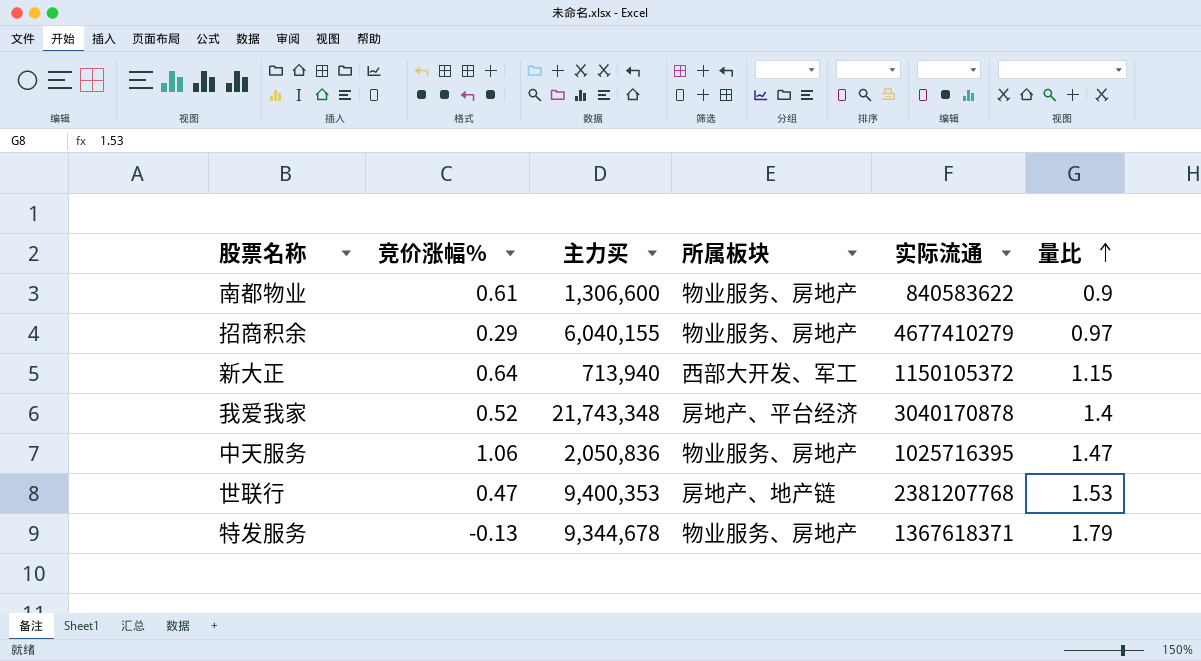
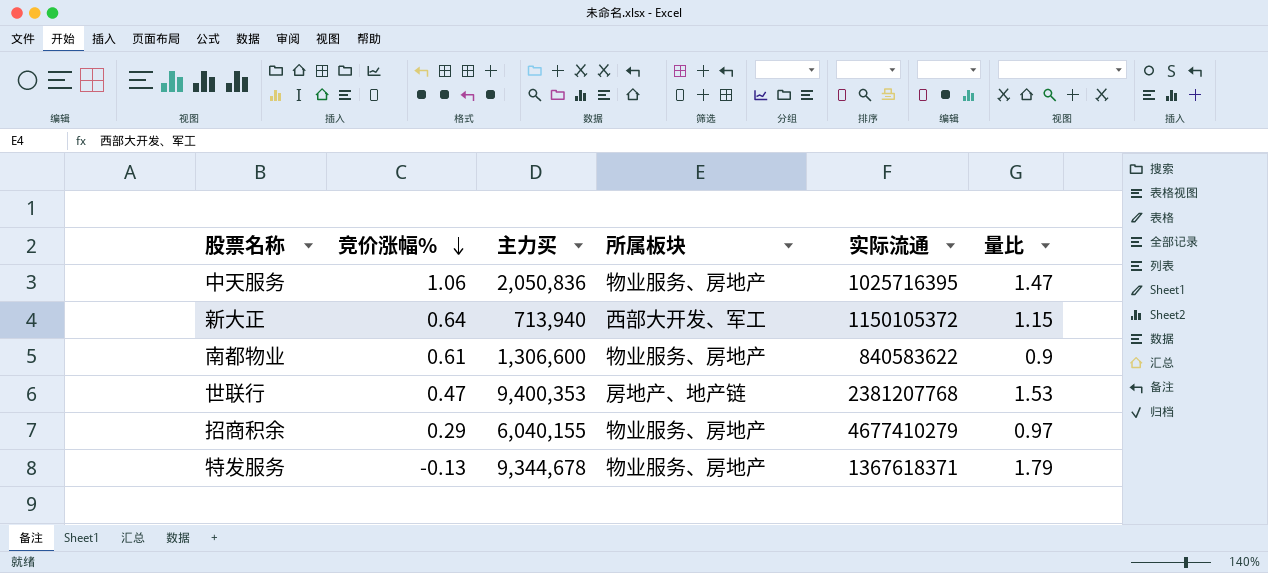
row order: 量比 ascending -> 竞价涨幅% descending
row 我爱我家: 0.52 | 21,743,348 | 房地产、平台经济 | 3040170878 | 1.4 -> none

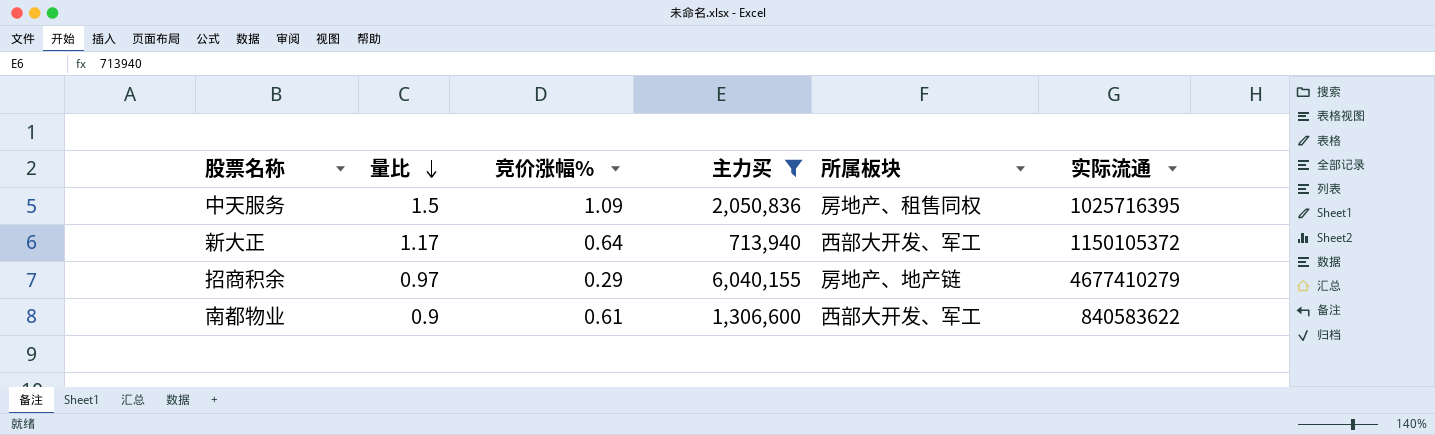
filter: none -> 主力买 <= 6,040,155
row order: 竞价涨幅% descending -> 量比 descending
column 量比 | position: 6 -> 2
中天服务 | 量比: 1.47 -> 1.5
中天服务 | 竞价涨幅%: 1.06 -> 1.09
中天服务 | 所属板块: 物业服务、房地产 -> 房地产、租售同权
新大正 | 量比: 1.15 -> 1.17
招商积余 | 所属板块: 物业服务、房地产 -> 房地产、地产链
南都物业 | 所属板块: 物业服务、房地产 -> 西部大开发、军工

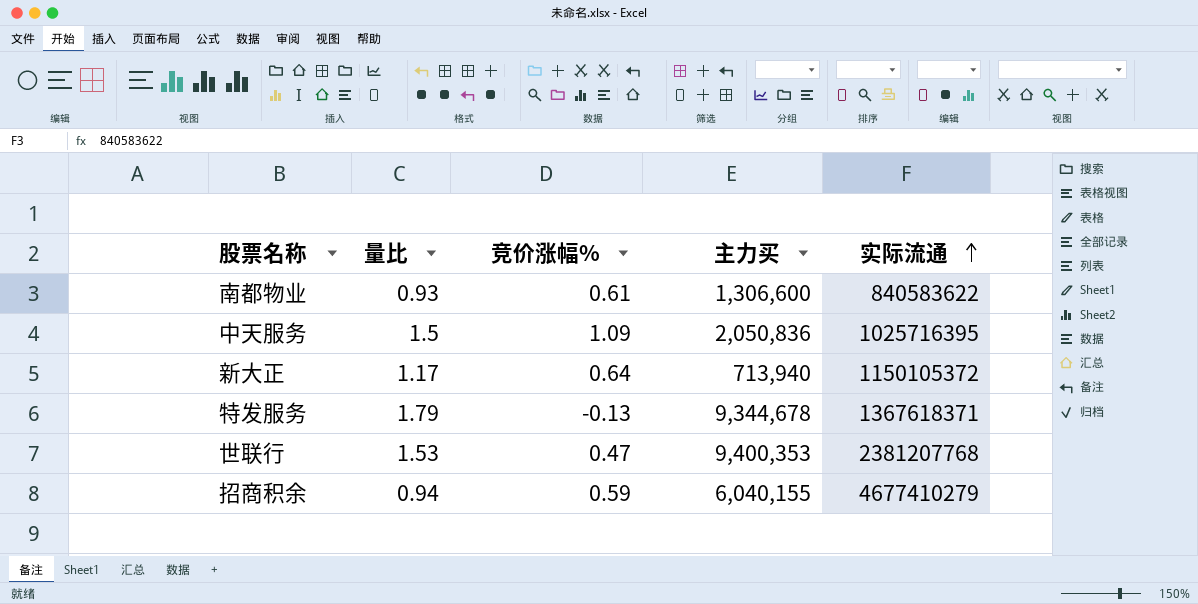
filter: 主力买 <= 6,040,155 -> none
row order: 量比 descending -> 实际流通 ascending
column 所属板块 | position: 5 -> none
南都物业 | 量比: 0.9 -> 0.93
招商积余 | 量比: 0.97 -> 0.94
招商积余 | 竞价涨幅%: 0.29 -> 0.59

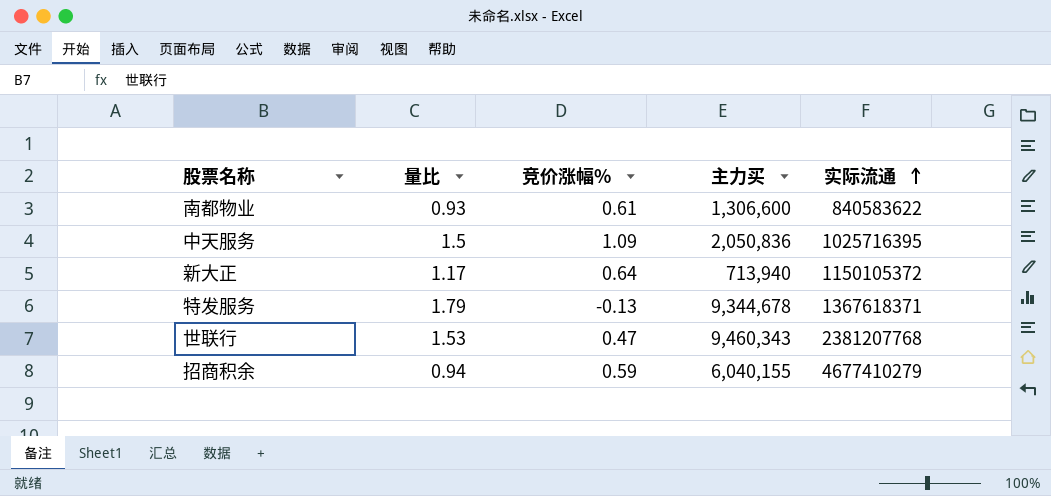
世联行 | 主力买: 9,400,353 -> 9,460,343

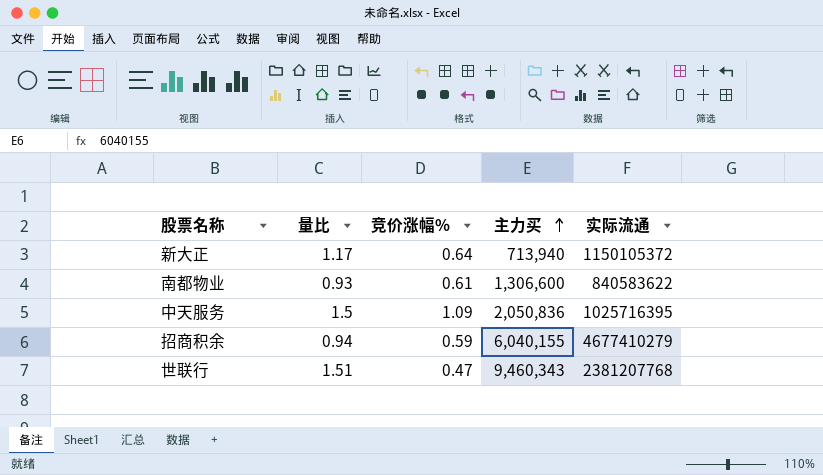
row order: 实际流通 ascending -> 主力买 ascending
row 特发服务: 1.79 | -0.13 | 9,344,678 | 1367618371 -> none
世联行 | 量比: 1.53 -> 1.51

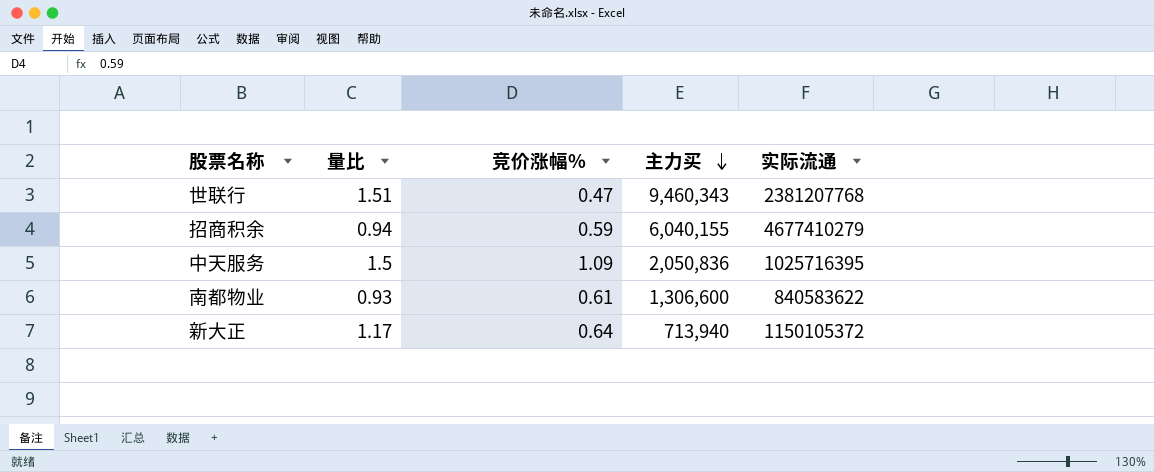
row order: 主力买 ascending -> 主力买 descending

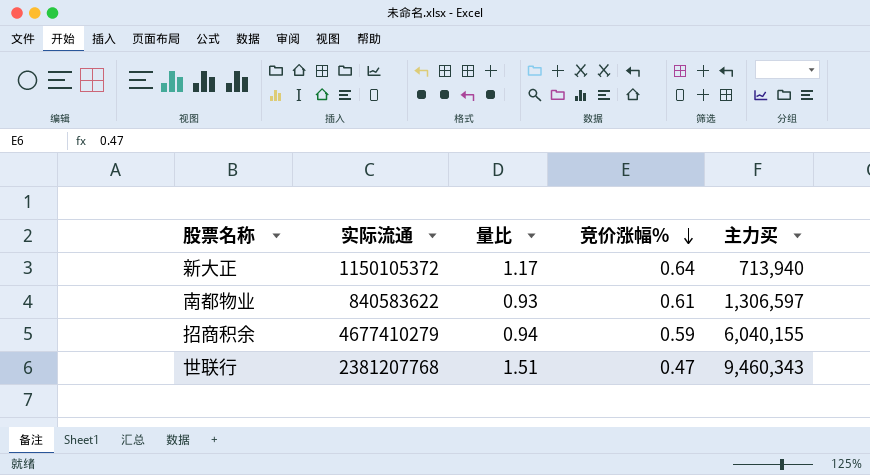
row order: 主力买 descending -> 竞价涨幅% descending
column 实际流通 | position: 5 -> 2
row 中天服务: 1.5 | 1.09 | 2,050,836 | 1025716395 -> none
南都物业 | 主力买: 1,306,600 -> 1,306,597

